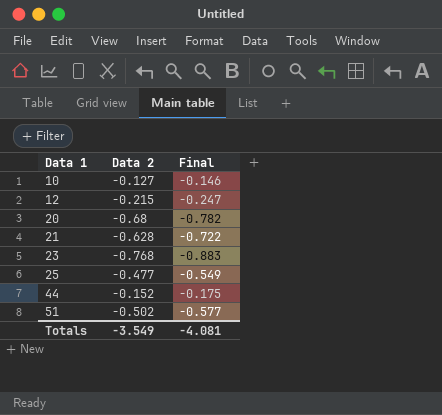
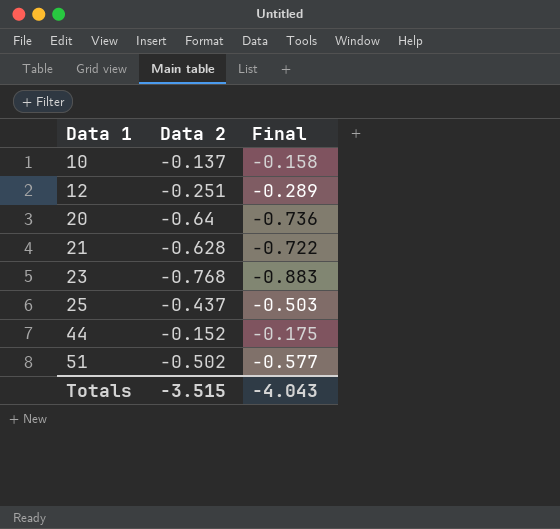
10 | Data 2: -0.127 -> -0.137
10 | Final: -0.146 -> -0.158
12 | Data 2: -0.215 -> -0.251
12 | Final: -0.247 -> -0.289
20 | Data 2: -0.68 -> -0.64
20 | Final: -0.782 -> -0.736
25 | Data 2: -0.477 -> -0.437
25 | Final: -0.549 -> -0.503
Totals | Data 2: -3.549 -> -3.515
Totals | Final: -4.081 -> -4.043

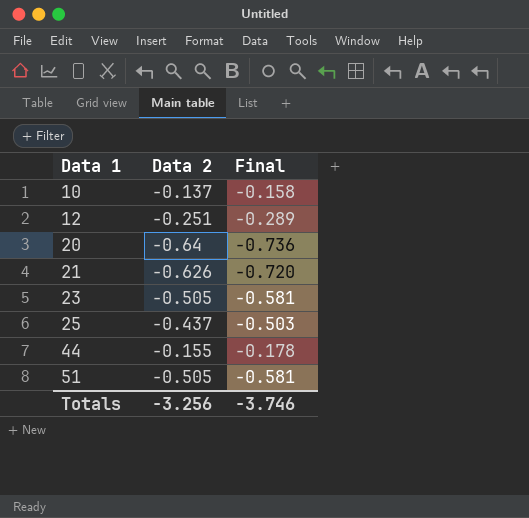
21 | Data 2: -0.628 -> -0.626
21 | Final: -0.722 -> -0.720
23 | Data 2: -0.768 -> -0.505
23 | Final: -0.883 -> -0.581
44 | Data 2: -0.152 -> -0.155
44 | Final: -0.175 -> -0.178
51 | Data 2: -0.502 -> -0.505
51 | Final: -0.577 -> -0.581
Totals | Data 2: -3.515 -> -3.256
Totals | Final: -4.043 -> -3.746

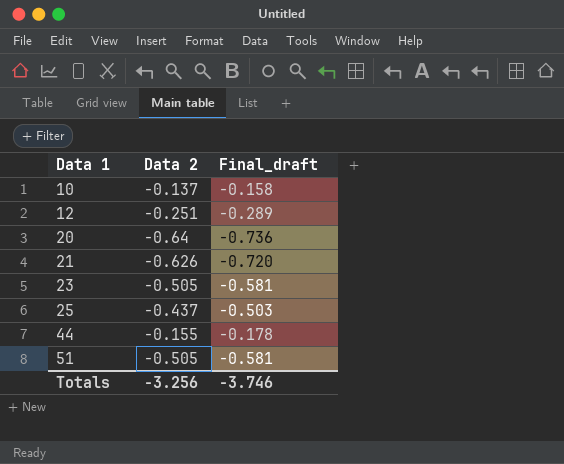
column name: Final -> Final_draft

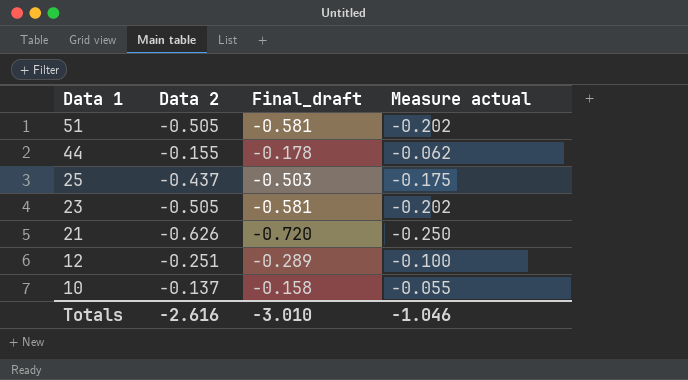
row order: Data 1 ascending -> Data 1 descending
column Measure actual | formula: none -> [Data 2] * 0.4
row 20: -0.64 | -0.736 -> none
Totals | Data 2: -3.256 -> -2.616
Totals | Final_draft: -3.746 -> -3.010

